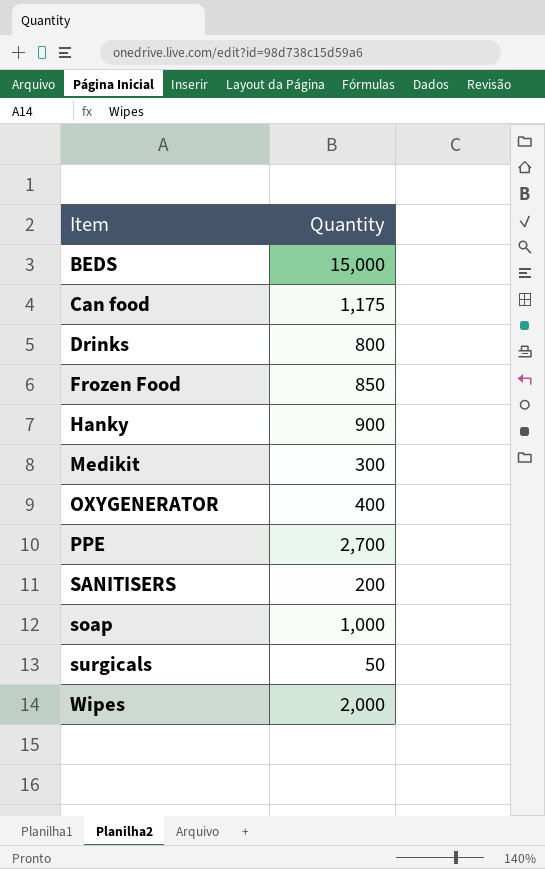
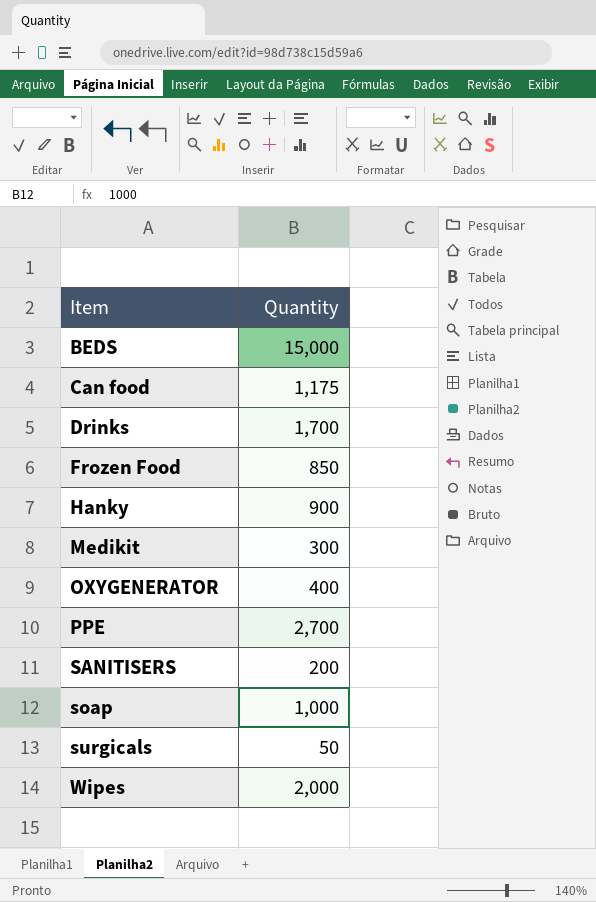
Drinks | Quantity: 800 -> 1,700

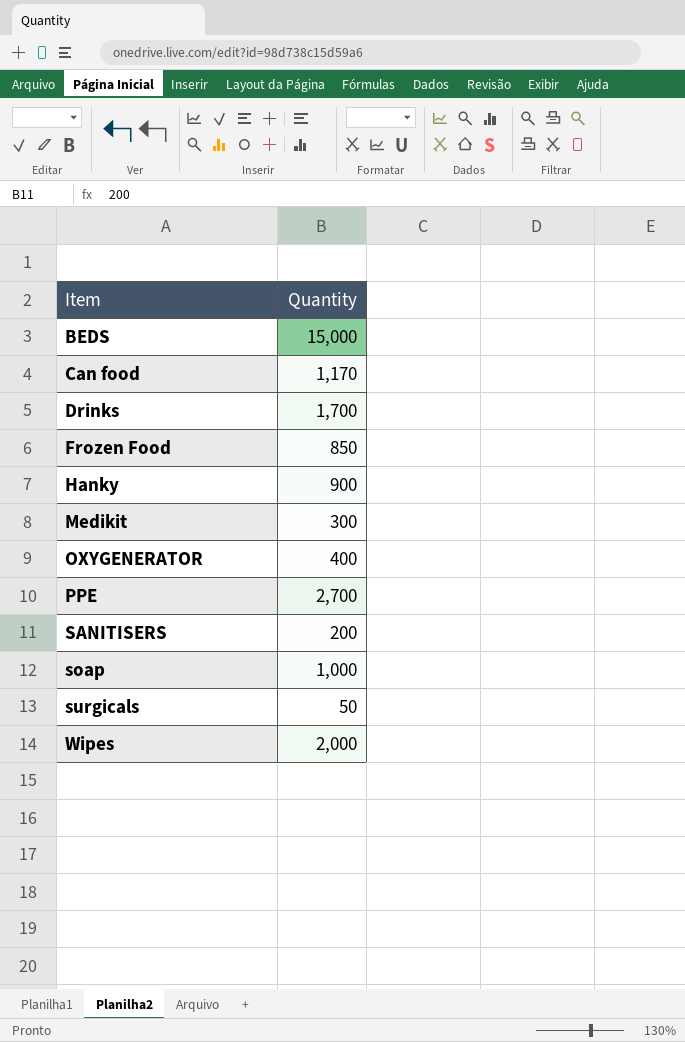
Can food | Quantity: 1,175 -> 1,170

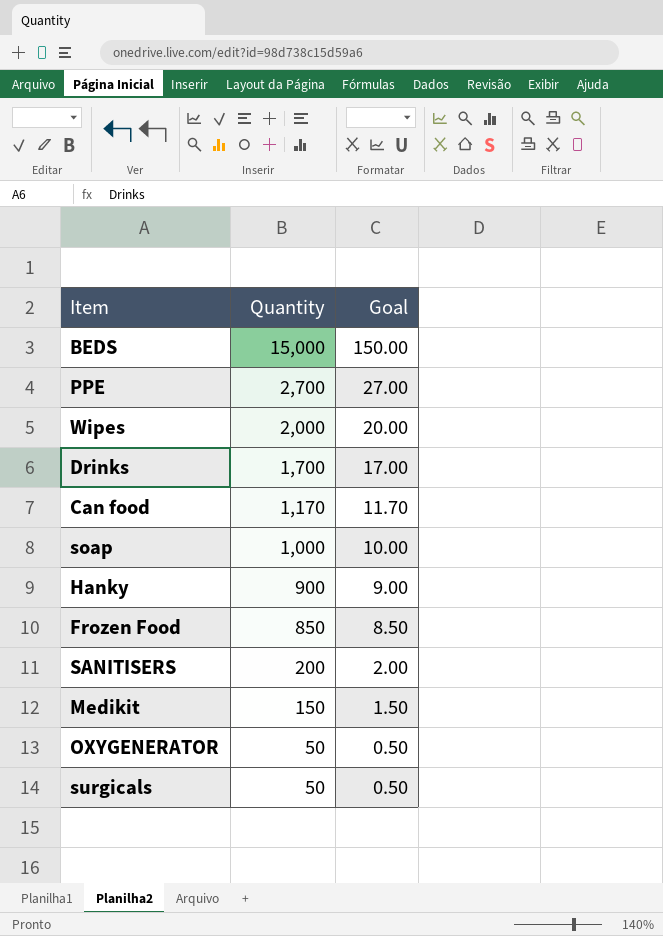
row order: Item ascending -> Quantity descending
column Goal | formula: none -> [Quantity] * 0.01
Medikit | Quantity: 300 -> 150
OXYGENERATOR | Quantity: 400 -> 50

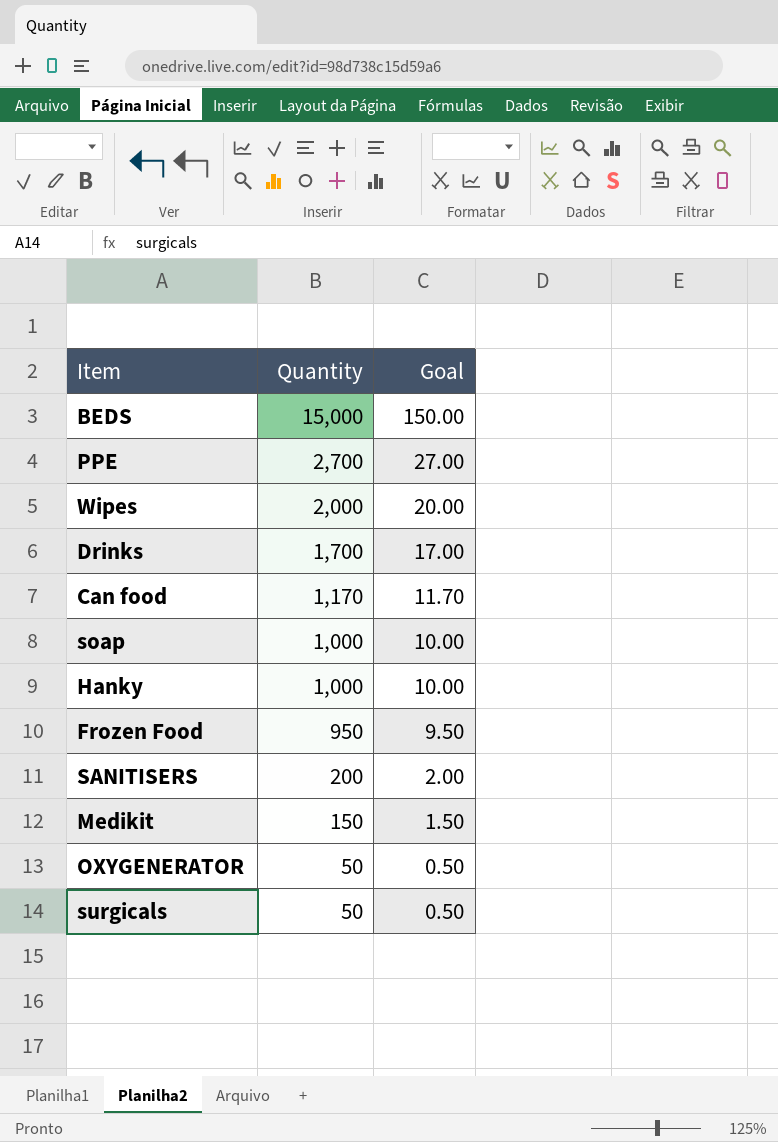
Hanky | Quantity: 900 -> 1,000
Hanky | Goal: 9.00 -> 10.00
Frozen Food | Quantity: 850 -> 950
Frozen Food | Goal: 8.50 -> 9.50

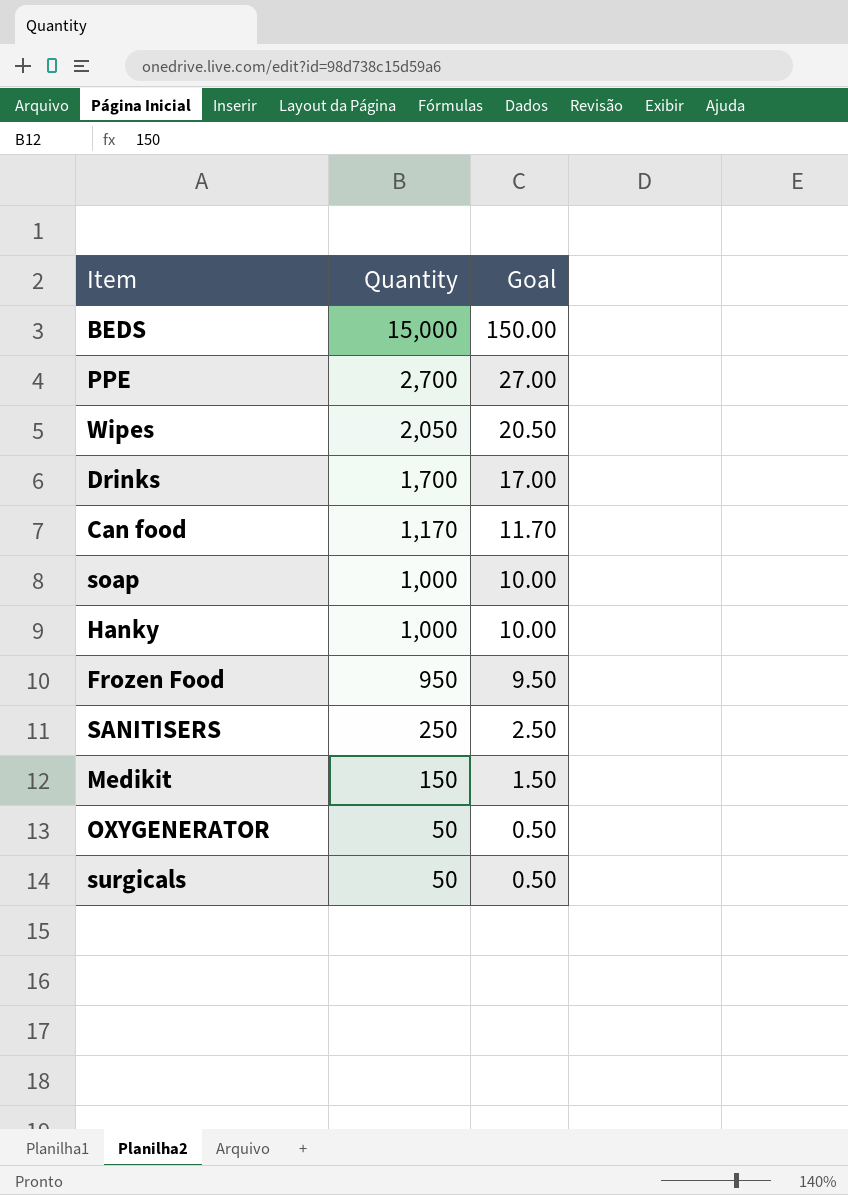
Wipes | Quantity: 2,000 -> 2,050
Wipes | Goal: 20.00 -> 20.50
SANITISERS | Quantity: 200 -> 250
SANITISERS | Goal: 2.00 -> 2.50

